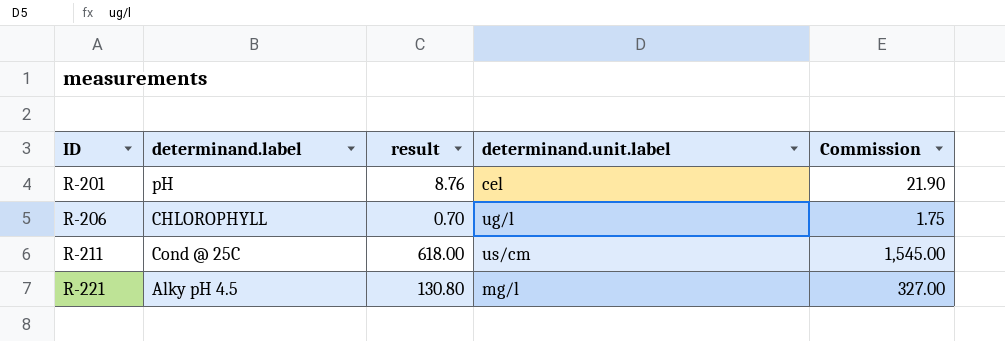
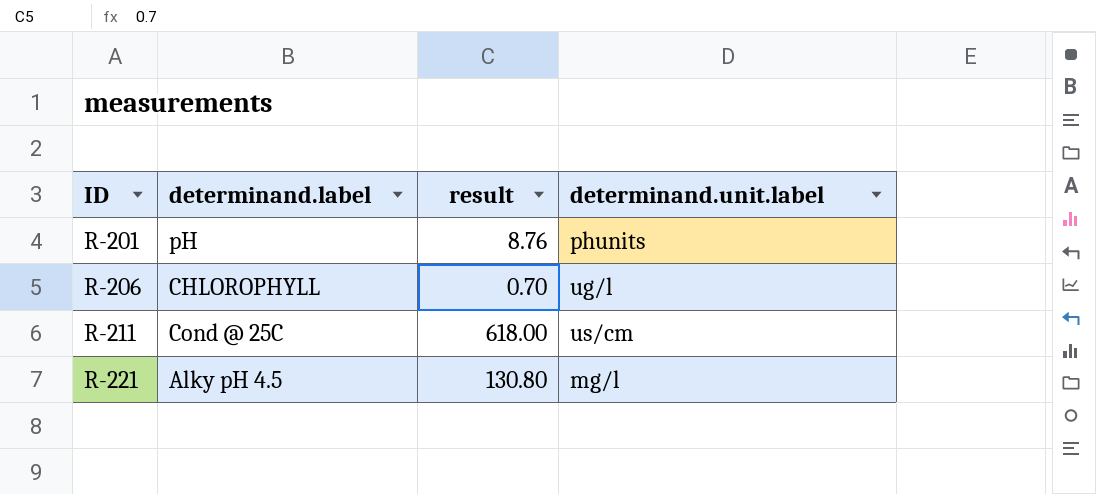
column Commission | formula: [result] * 2.5 -> none
R-201 | determinand.unit.label: cel -> phunits

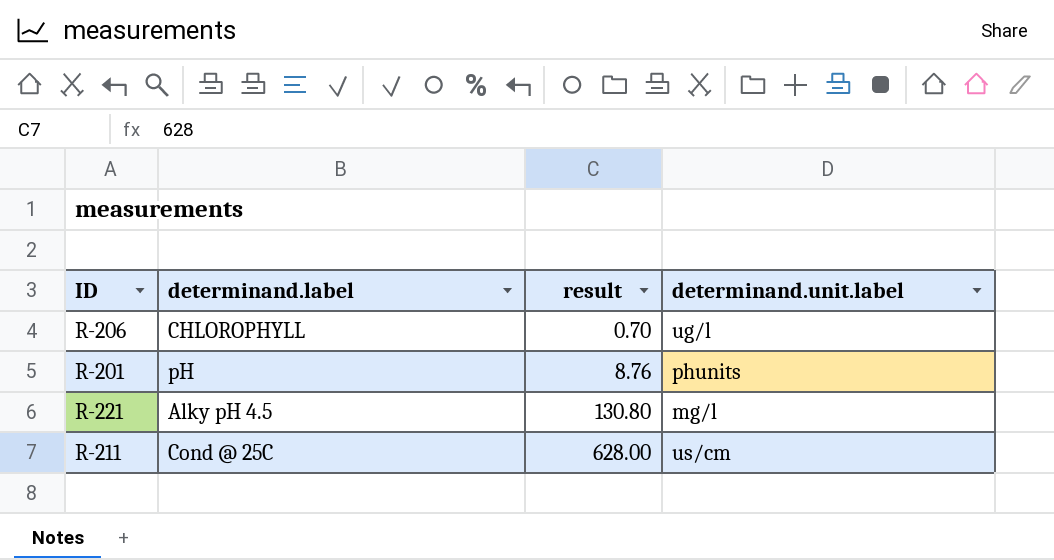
row order: ID ascending -> result ascending
R-211 | result: 618.00 -> 628.00

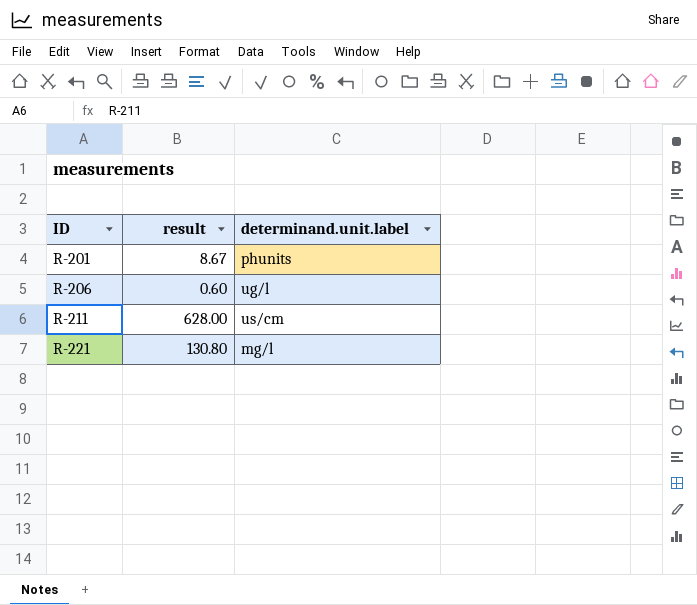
row order: result ascending -> ID ascending
column determinand.label | position: 2 -> none
R-201 | result: 8.76 -> 8.67
R-206 | result: 0.70 -> 0.60

